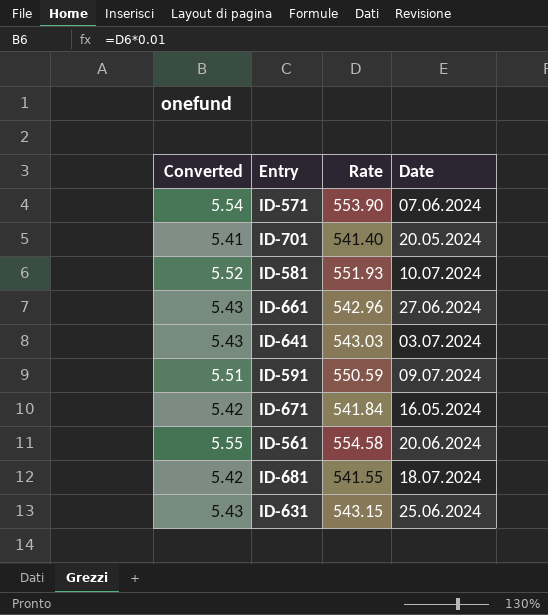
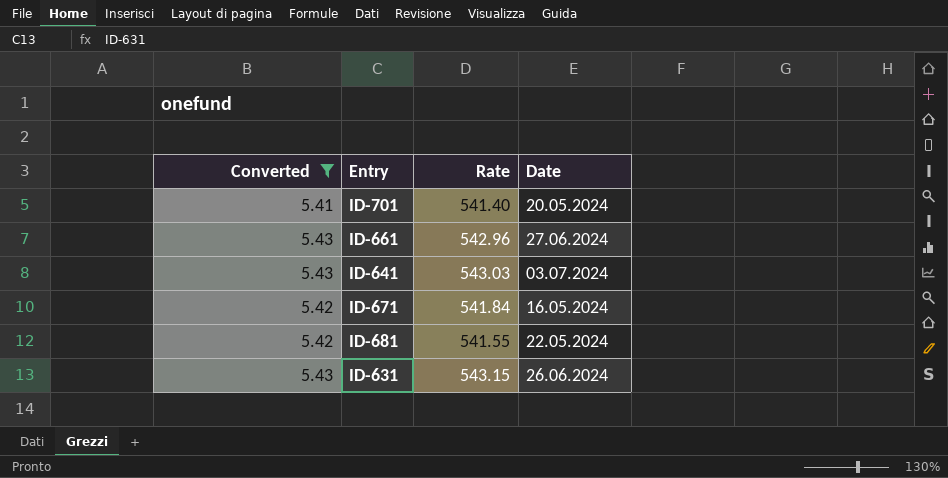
filter: none -> Converted <= 5.43
ID-681 | Date: 18.07.2024 -> 22.05.2024
ID-631 | Date: 25.06.2024 -> 26.06.2024

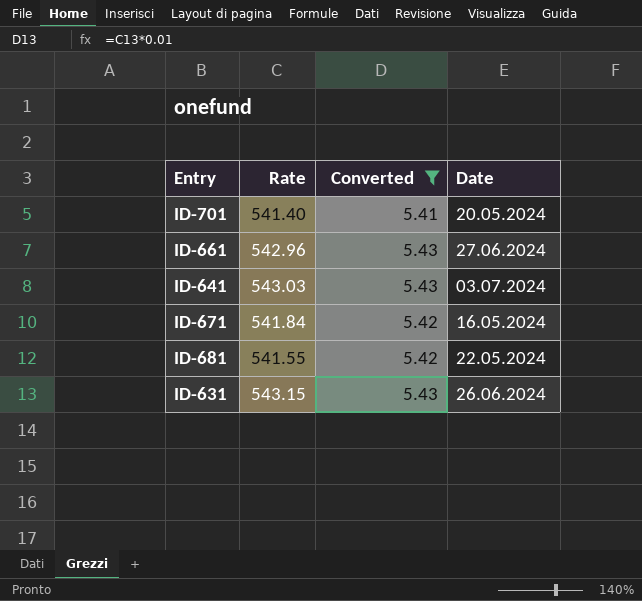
column Converted | position: 1 -> 3

